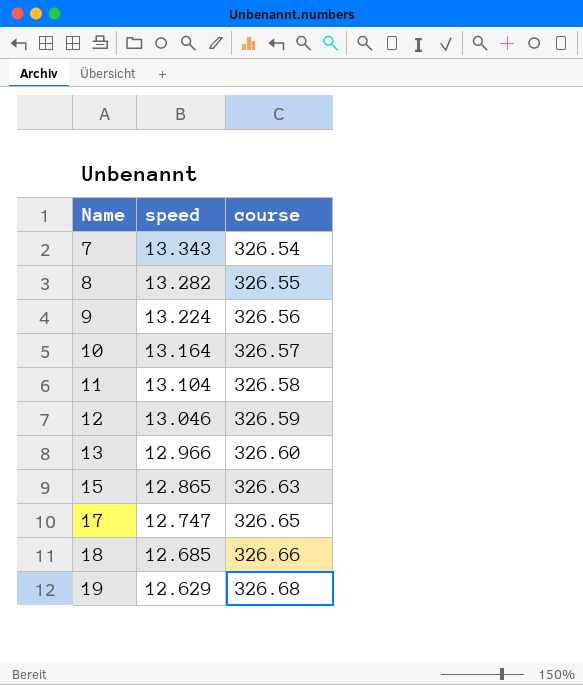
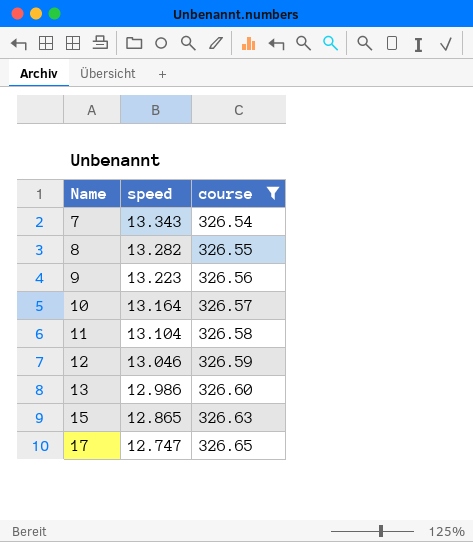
filter: none -> course <= 326.65
9 | speed: 13.224 -> 13.223
13 | speed: 12.966 -> 12.986

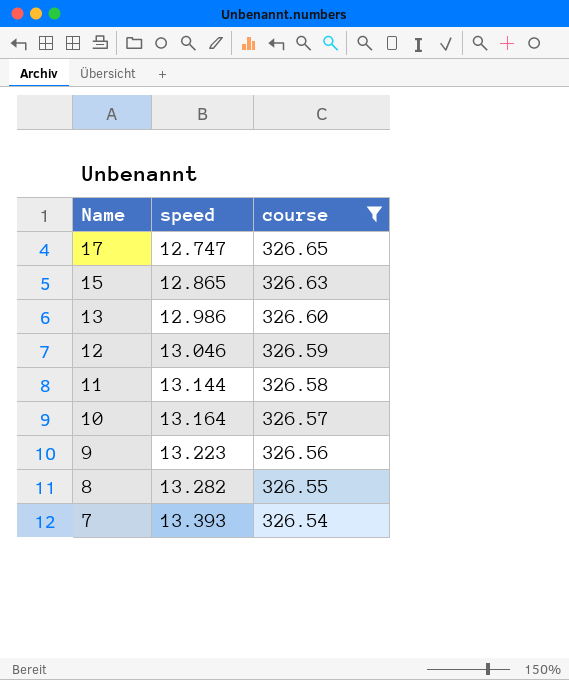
row order: Name ascending -> Name descending
11 | speed: 13.104 -> 13.144
7 | speed: 13.343 -> 13.393

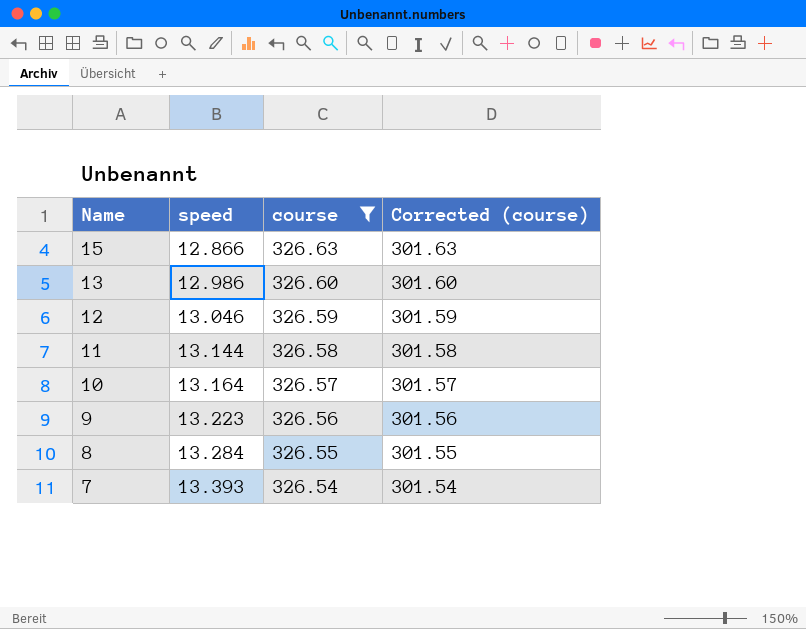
column Corrected (course) | formula: none -> [course] - 25
row 17: 12.747 | 326.65 -> none
15 | speed: 12.865 -> 12.866
8 | speed: 13.282 -> 13.284

